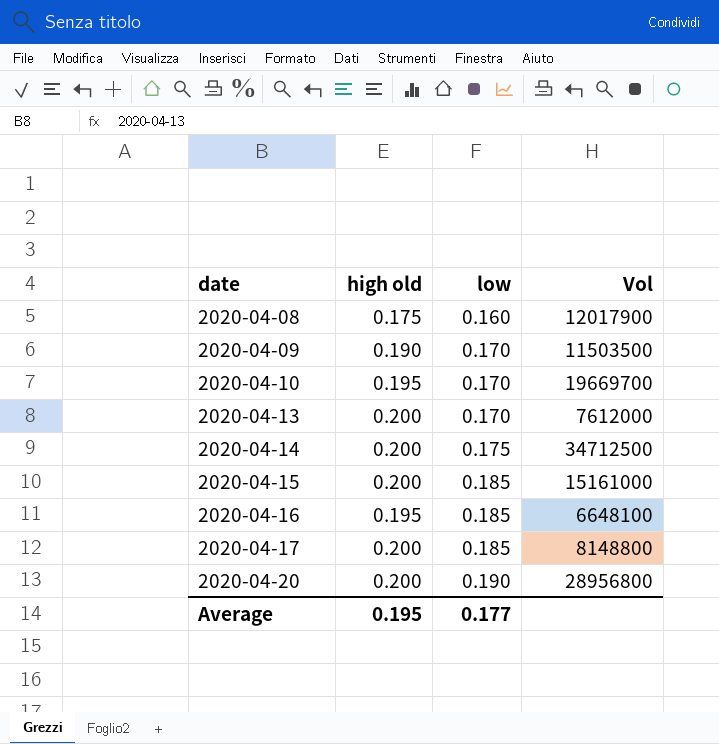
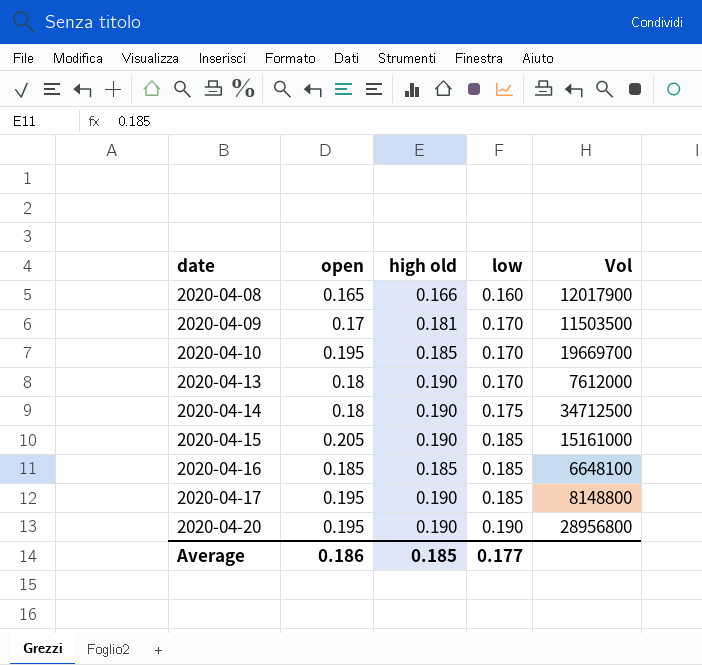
column open | position: none -> 2
2020-04-08 | high old: 0.175 -> 0.166
2020-04-09 | high old: 0.190 -> 0.181
2020-04-10 | high old: 0.195 -> 0.185
2020-04-13 | high old: 0.200 -> 0.190
2020-04-14 | high old: 0.200 -> 0.190
2020-04-15 | high old: 0.200 -> 0.190
2020-04-16 | high old: 0.195 -> 0.185
2020-04-17 | high old: 0.200 -> 0.190
2020-04-20 | high old: 0.200 -> 0.190
Average | high old: 0.195 -> 0.185

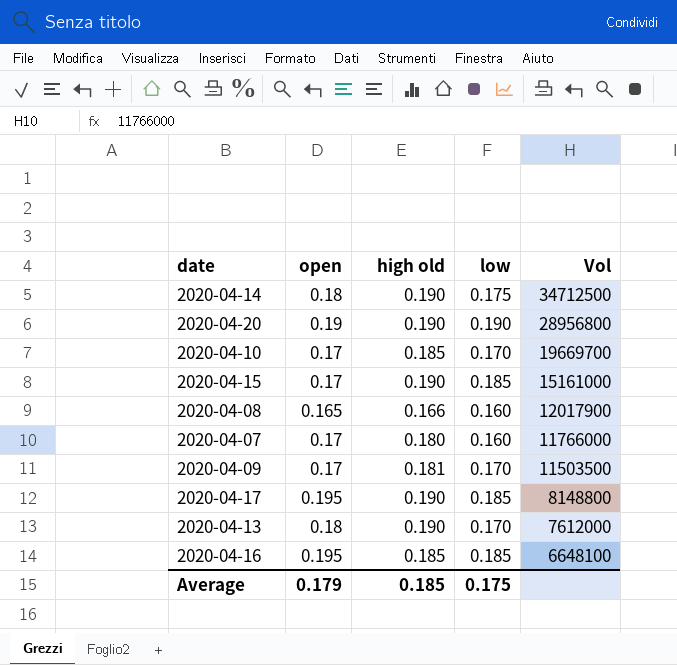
row order: date ascending -> Vol descending
2020-04-20 | open: 0.195 -> 0.19
2020-04-10 | open: 0.195 -> 0.17
2020-04-15 | open: 0.205 -> 0.17
row 2020-04-07: none -> 0.17 | 0.180 | 0.160 | 11766000
2020-04-16 | open: 0.185 -> 0.195
Average | open: 0.186 -> 0.179
Average | low: 0.177 -> 0.175

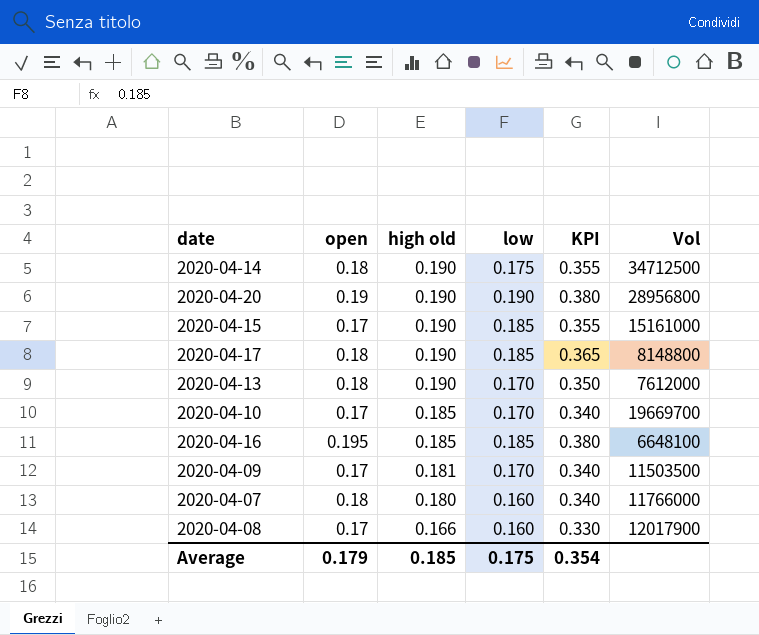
row order: Vol descending -> high old descending
column KPI | formula: none -> [open] + [low]
2020-04-17 | open: 0.195 -> 0.18
2020-04-07 | open: 0.17 -> 0.18
2020-04-08 | open: 0.165 -> 0.17

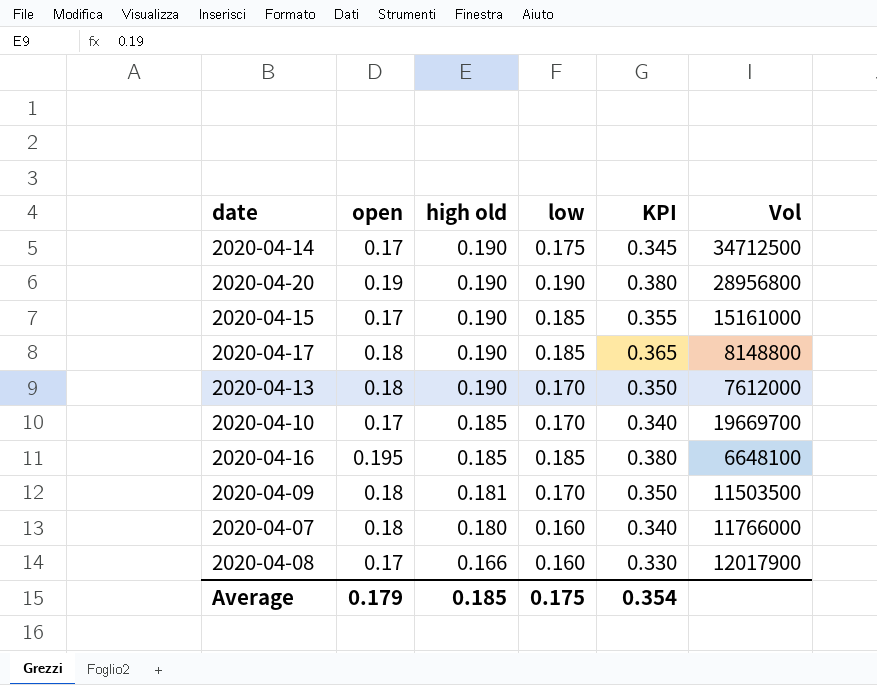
2020-04-14 | open: 0.18 -> 0.17
2020-04-14 | KPI: 0.355 -> 0.345
2020-04-09 | open: 0.17 -> 0.18
2020-04-09 | KPI: 0.340 -> 0.350

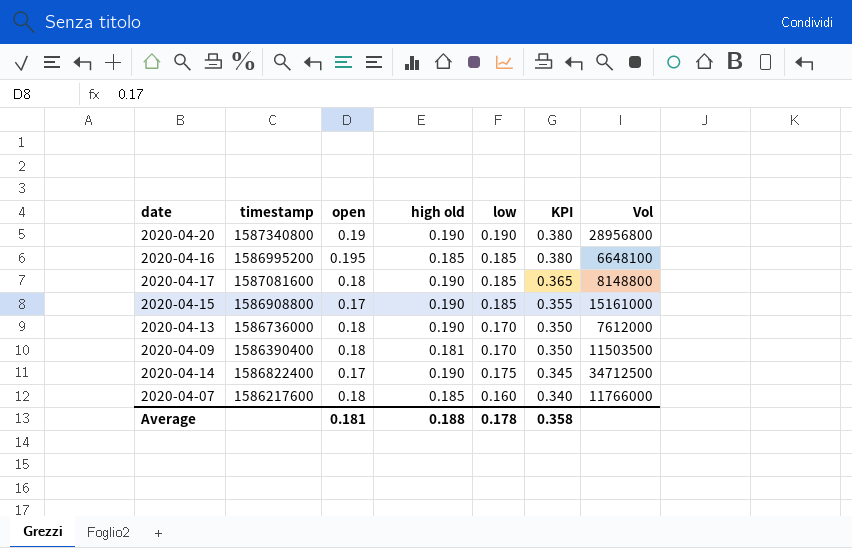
row order: high old descending -> KPI descending
column timestamp | position: none -> 2
row 2020-04-10: 0.17 | 0.185 | 0.170 | 0.340 | 19669700 -> none
row 2020-04-08: 0.17 | 0.166 | 0.160 | 0.330 | 12017900 -> none
2020-04-07 | high old: 0.180 -> 0.185
Average | open: 0.179 -> 0.181
Average | high old: 0.185 -> 0.188
Average | low: 0.175 -> 0.178
Average | KPI: 0.354 -> 0.358

